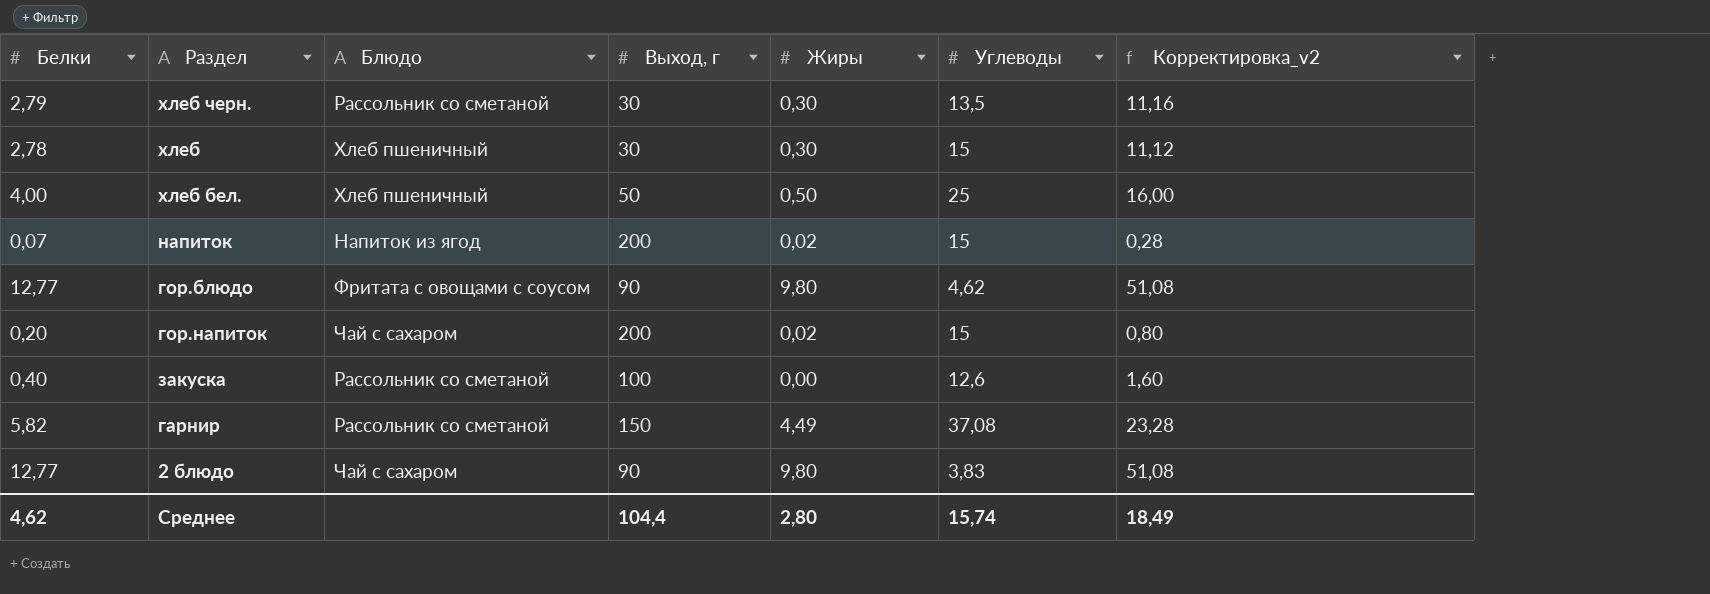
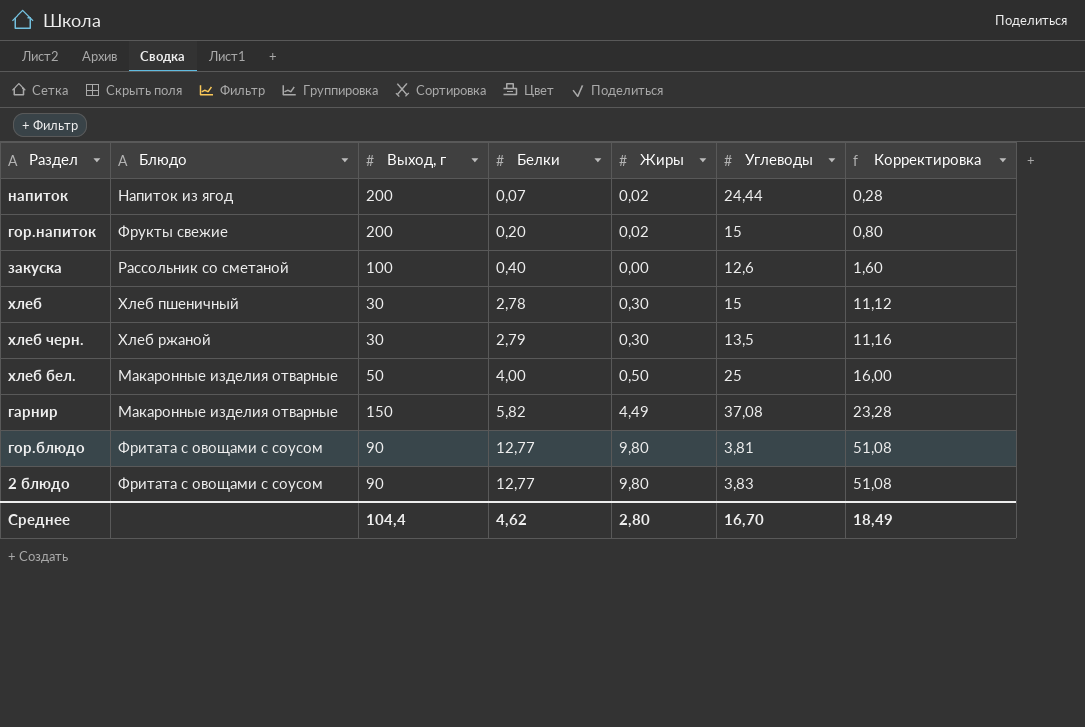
row order: none -> Белки ascending
column Белки | position: 1 -> 4
column name: Корректировка_v2 -> Корректировка
напиток | Углеводы: 15 -> 24,44
гор.напиток | Блюдо: Чай с сахаром -> Фрукты свежие
хлеб черн. | Блюдо: Рассольник со сметаной -> Хлеб ржаной
хлеб бел. | Блюдо: Хлеб пшеничный -> Макаронные изделия отварные
гарнир | Блюдо: Рассольник со сметаной -> Макаронные изделия отварные
гор.блюдо | Углеводы: 4,62 -> 3,81
2 блюдо | Блюдо: Чай с сахаром -> Фритата с овощами с соусом
Среднее | Углеводы: 15,74 -> 16,70

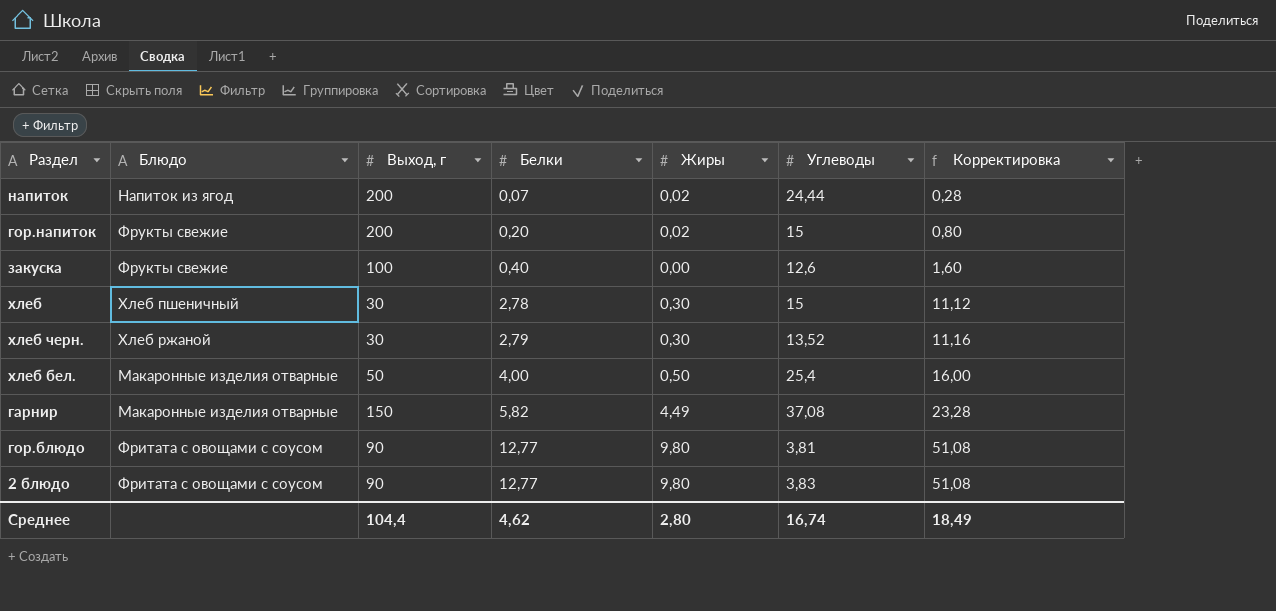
закуска | Блюдо: Рассольник со сметаной -> Фрукты свежие
хлеб черн. | Углеводы: 13,5 -> 13,52
хлеб бел. | Углеводы: 25 -> 25,4
Среднее | Углеводы: 16,70 -> 16,74

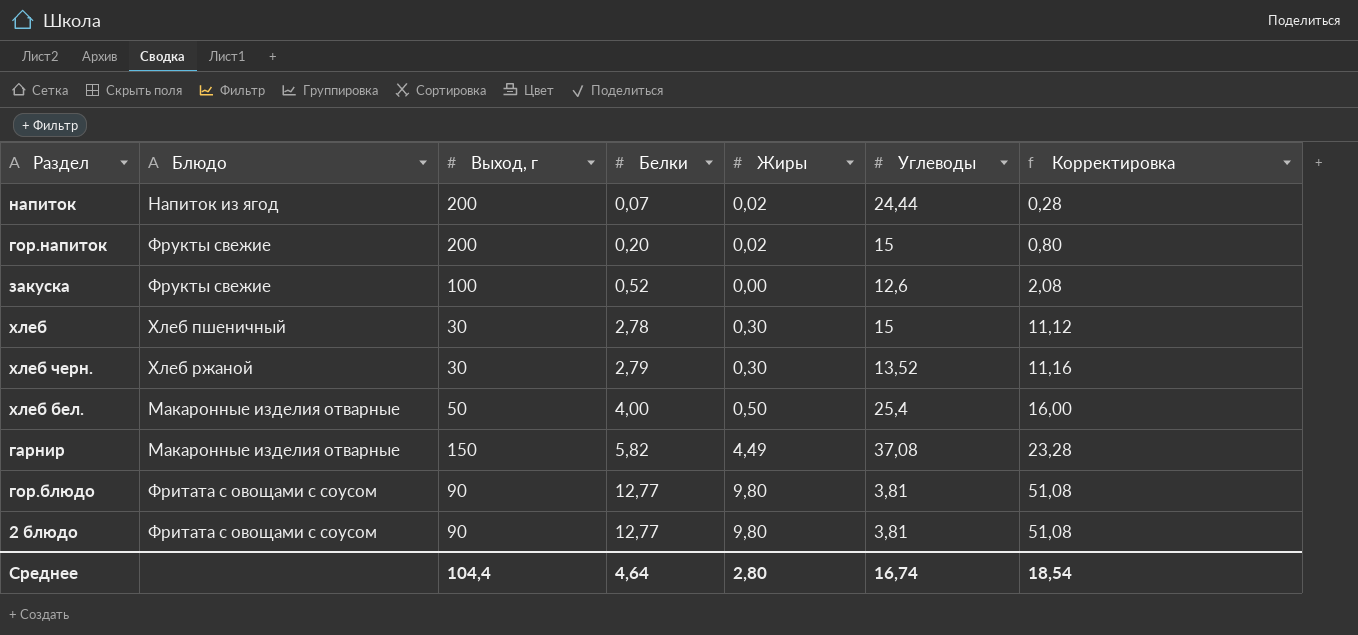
закуска | Белки: 0,40 -> 0,52
закуска | Корректировка: 1,60 -> 2,08
2 блюдо | Углеводы: 3,83 -> 3,81
Среднее | Белки: 4,62 -> 4,64
Среднее | Корректировка: 18,49 -> 18,54

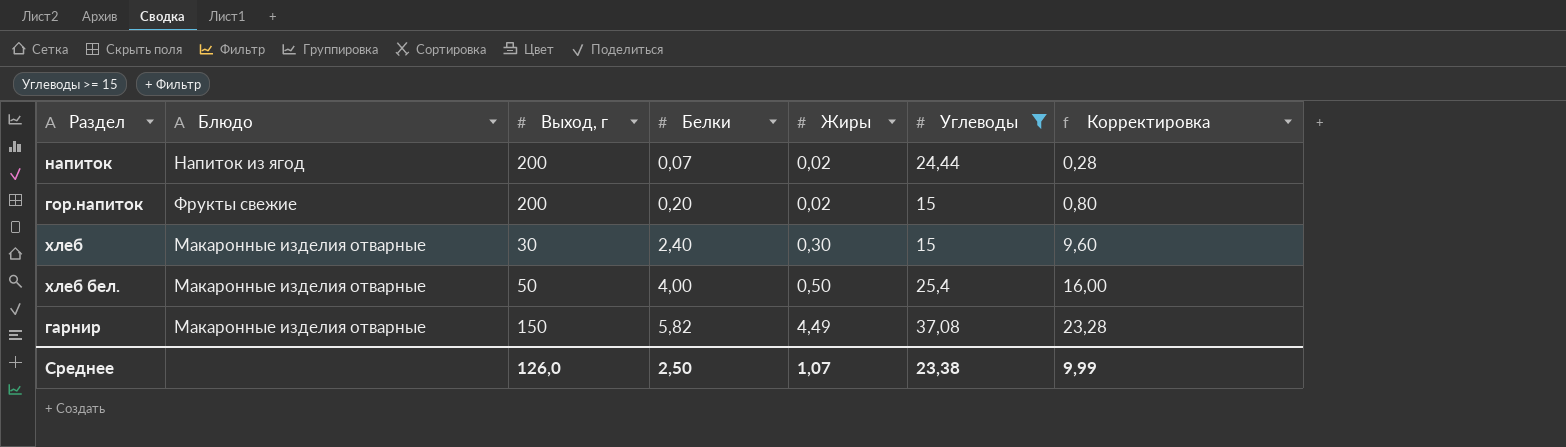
filter: none -> Углеводы >= 15
хлеб | Блюдо: Хлеб пшеничный -> Макаронные изделия отварные
хлеб | Белки: 2,78 -> 2,40
хлеб | Корректировка: 11,12 -> 9,60
Среднее | Выход, г: 104,4 -> 126,0
Среднее | Белки: 4,64 -> 2,50
Среднее | Жиры: 2,80 -> 1,07
Среднее | Углеводы: 16,74 -> 23,38
Среднее | Корректировка: 18,54 -> 9,99

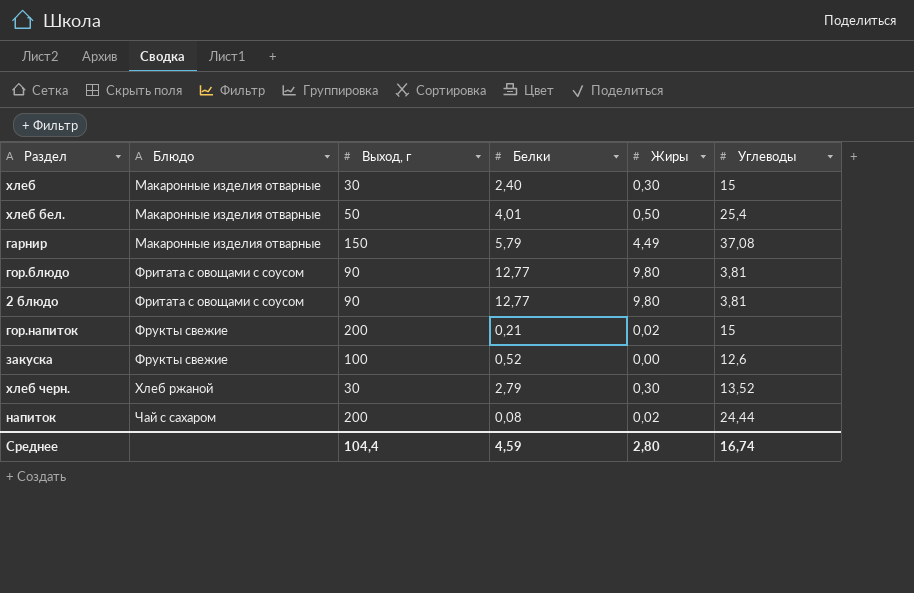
filter: Углеводы >= 15 -> none
row order: Белки ascending -> Блюдо ascending
column Корректировка | formula: [Белки] * 4 -> none
хлеб бел. | Белки: 4,00 -> 4,01
гарнир | Белки: 5,82 -> 5,79
гор.напиток | Белки: 0,20 -> 0,21
напиток | Блюдо: Напиток из ягод -> Чай с сахаром
напиток | Белки: 0,07 -> 0,08
Среднее | Выход, г: 126,0 -> 104,4
Среднее | Белки: 2,50 -> 4,59
Среднее | Жиры: 1,07 -> 2,80
Среднее | Углеводы: 23,38 -> 16,74

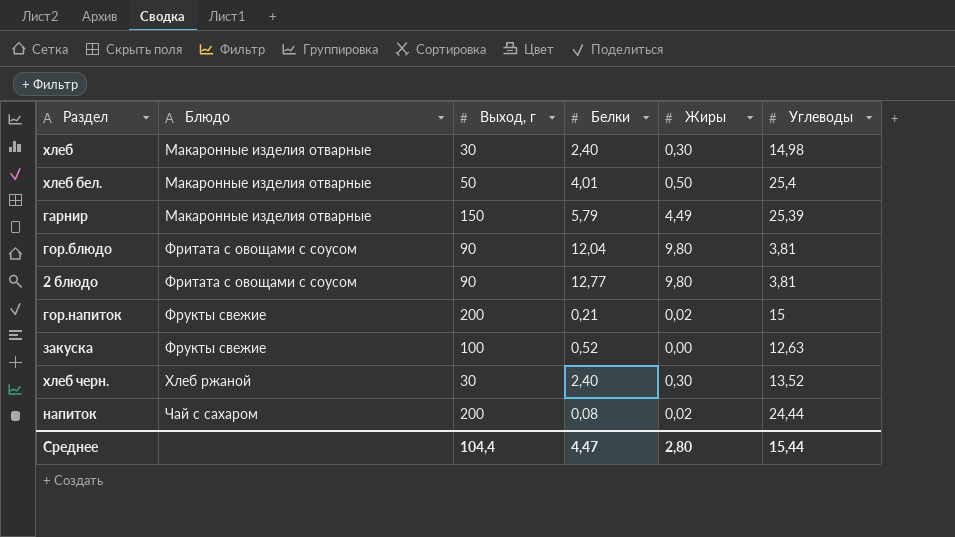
хлеб | Углеводы: 15 -> 14,98
гарнир | Углеводы: 37,08 -> 25,39
гор.блюдо | Белки: 12,77 -> 12,04
закуска | Углеводы: 12,6 -> 12,63
хлеб черн. | Белки: 2,79 -> 2,40
Среднее | Белки: 4,59 -> 4,47
Среднее | Углеводы: 16,74 -> 15,44

